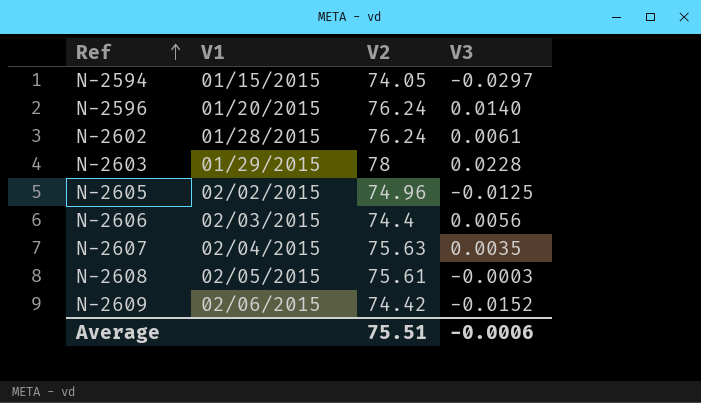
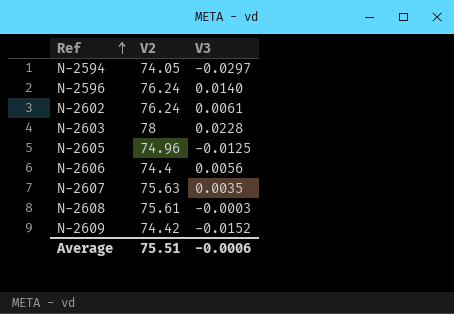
column V1 | position: 2 -> none

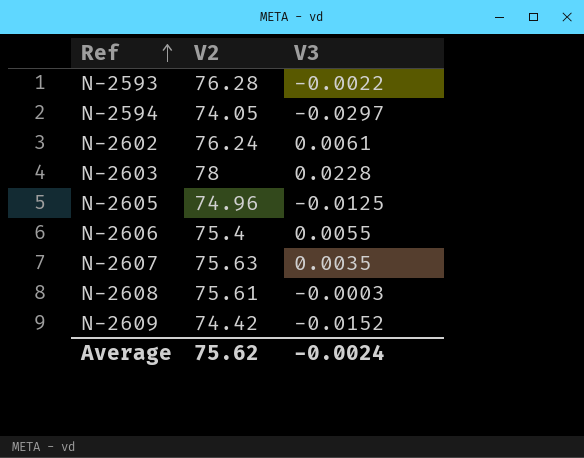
row N-2596: 76.24 | 0.0140 -> none
row N-2593: none -> 76.28 | -0.0022
N-2606 | V2: 74.4 -> 75.4
N-2606 | V3: 0.0056 -> 0.0055
Average | V2: 75.51 -> 75.62
Average | V3: -0.0006 -> -0.0024

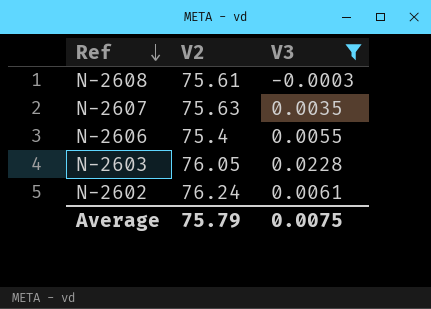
filter: none -> V3 >= -0.0003
row order: Ref ascending -> Ref descending
N-2603 | V2: 78 -> 76.05
Average | V2: 75.62 -> 75.79
Average | V3: -0.0024 -> 0.0075

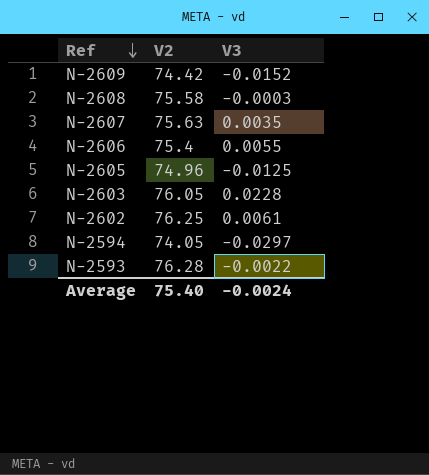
filter: V3 >= -0.0003 -> none
N-2608 | V2: 75.61 -> 75.58
N-2602 | V2: 76.24 -> 76.25
Average | V2: 75.79 -> 75.40
Average | V3: 0.0075 -> -0.0024

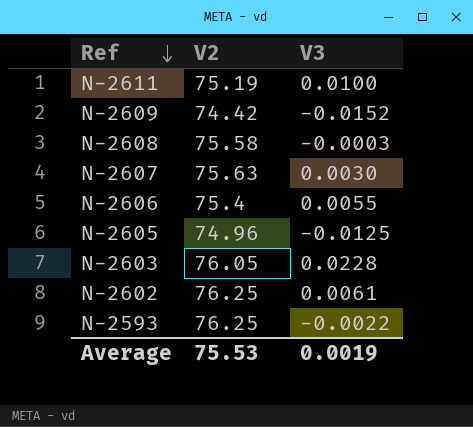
row N-2594: 74.05 | -0.0297 -> none
row N-2611: none -> 75.19 | 0.0100
N-2607 | V3: 0.0035 -> 0.0030
N-2593 | V2: 76.28 -> 76.25
Average | V2: 75.40 -> 75.53
Average | V3: -0.0024 -> 0.0019

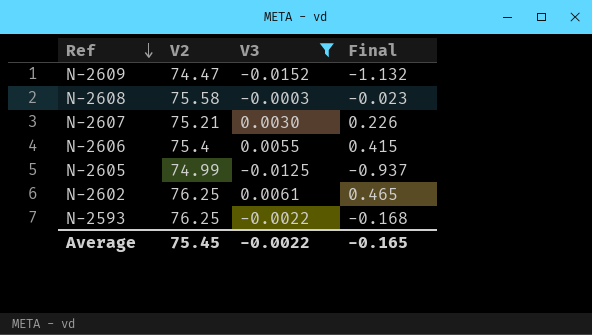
filter: none -> V3 <= 0.0061
column Final | formula: none -> [V2] * [V3]
N-2609 | V2: 74.42 -> 74.47
N-2607 | V2: 75.63 -> 75.21
N-2605 | V2: 74.96 -> 74.99
Average | V2: 75.53 -> 75.45
Average | V3: 0.0019 -> -0.0022

